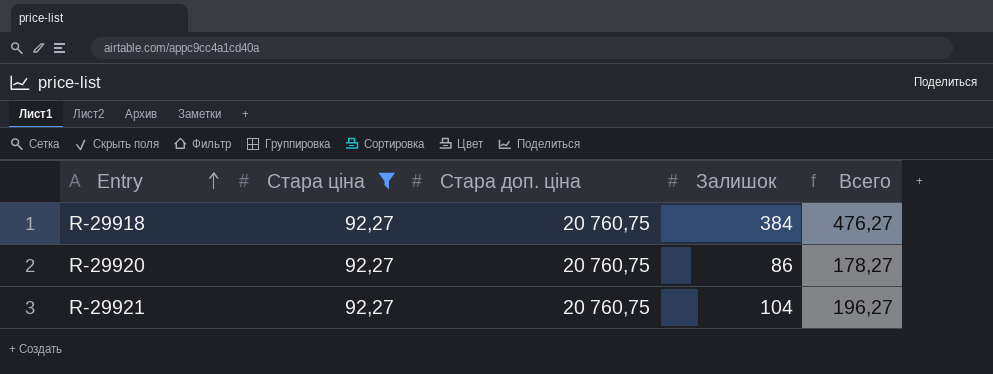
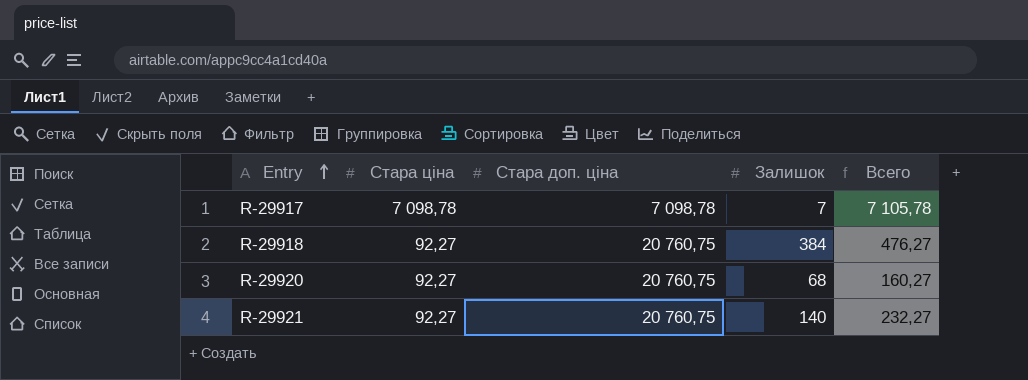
filter: Стара ціна = 92,27 -> none
R-29920 | Залишок: 86 -> 68
R-29920 | Всего: 178,27 -> 160,27
R-29921 | Залишок: 104 -> 140
R-29921 | Всего: 196,27 -> 232,27

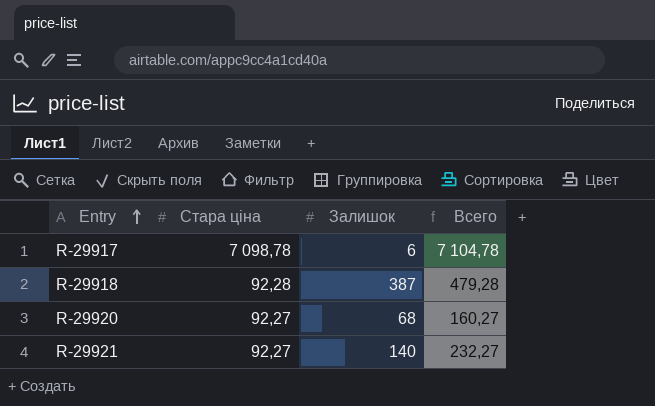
column Стара доп. ціна | position: 3 -> none
R-29917 | Залишок: 7 -> 6
R-29917 | Всего: 7 105,78 -> 7 104,78
R-29918 | Стара ціна: 92,27 -> 92,28
R-29918 | Залишок: 384 -> 387
R-29918 | Всего: 476,27 -> 479,28

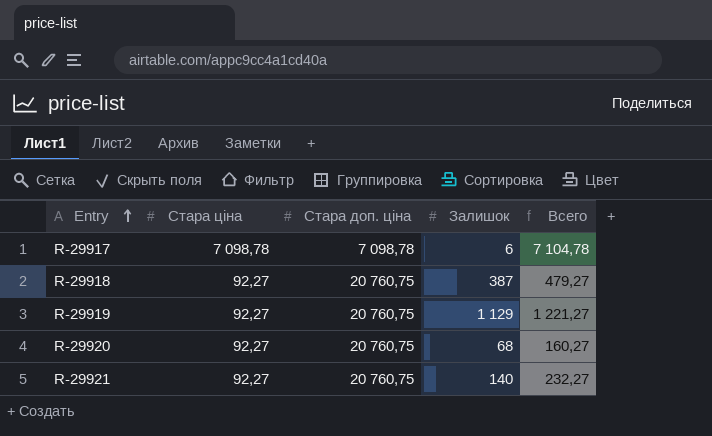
column Стара доп. ціна | position: none -> 3
R-29918 | Стара ціна: 92,28 -> 92,27
R-29918 | Всего: 479,28 -> 479,27
row R-29919: none -> 92,27 | 20 760,75 | 1 129 | 1 221,27

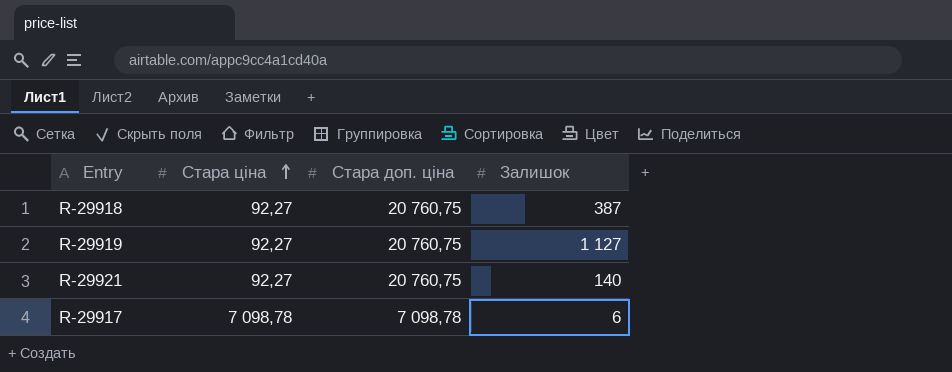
row order: Entry ascending -> Стара ціна ascending
column Всего | formula: [Стара ціна] + [Залишок] -> none
row R-29920: 92,27 | 20 760,75 | 68 | 160,27 -> none
R-29919 | Залишок: 1 129 -> 1 127

